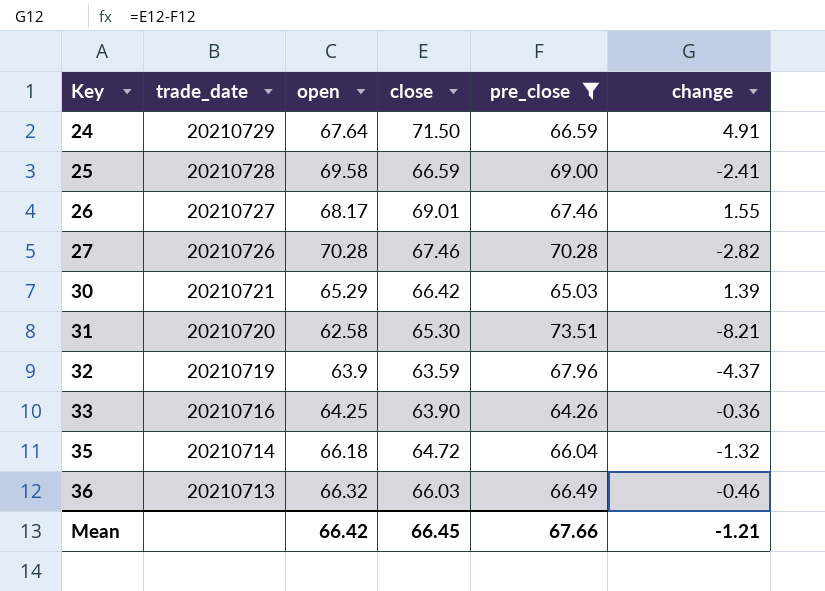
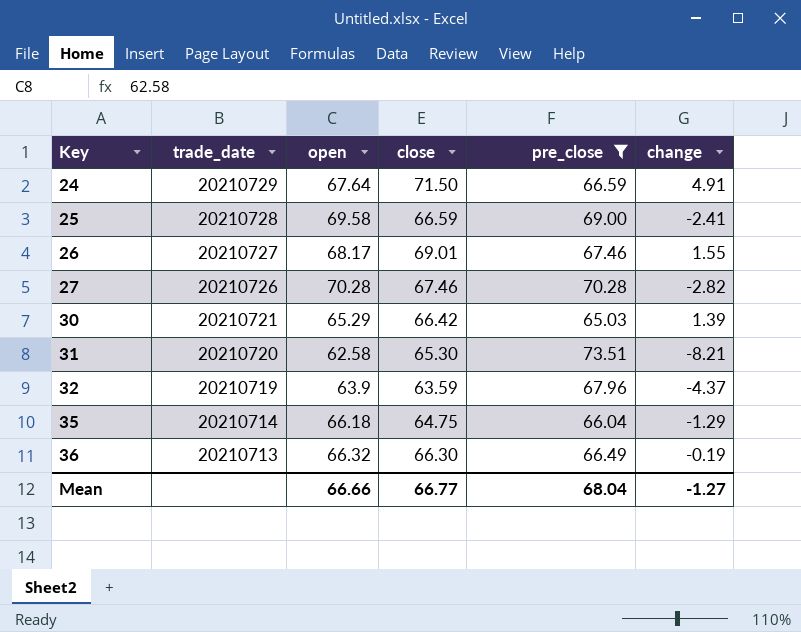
row 33: 20210716 | 64.25 | 63.90 | 64.26 | -0.36 -> none
35 | close: 64.72 -> 64.75
35 | change: -1.32 -> -1.29
36 | close: 66.03 -> 66.30
36 | change: -0.46 -> -0.19
Mean | open: 66.42 -> 66.66
Mean | close: 66.45 -> 66.77
Mean | pre_close: 67.66 -> 68.04
Mean | change: -1.21 -> -1.27

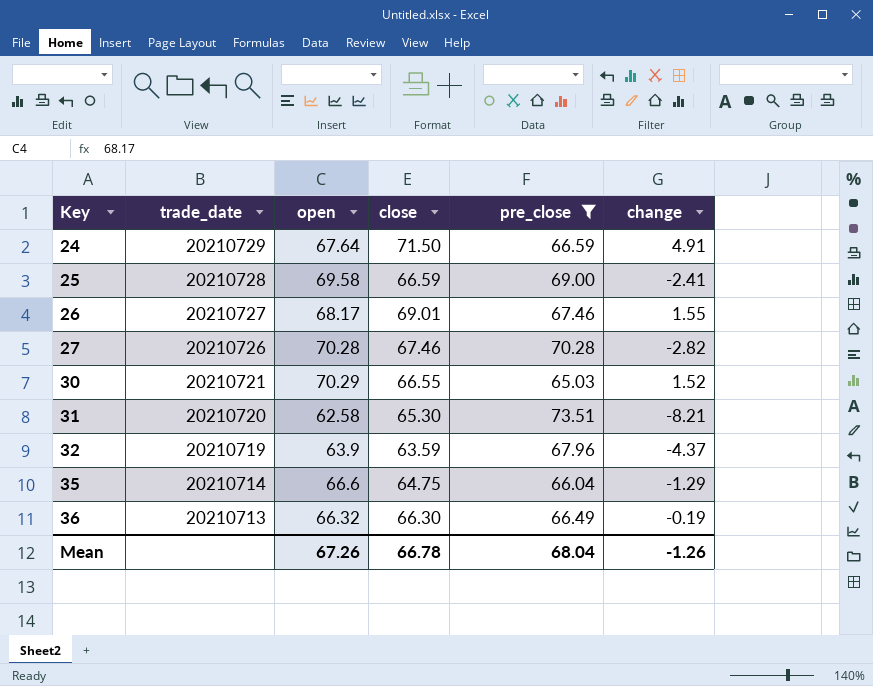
30 | open: 65.29 -> 70.29
30 | close: 66.42 -> 66.55
30 | change: 1.39 -> 1.52
35 | open: 66.18 -> 66.6
Mean | open: 66.66 -> 67.26
Mean | close: 66.77 -> 66.78
Mean | change: -1.27 -> -1.26

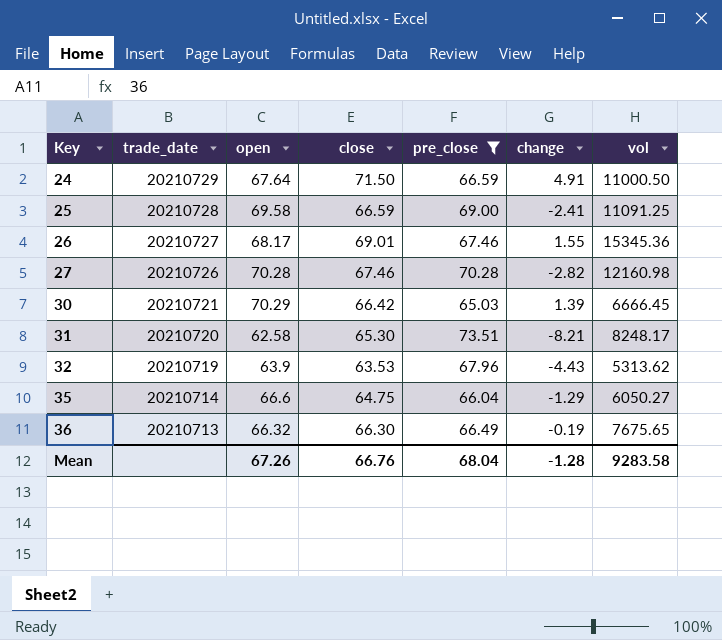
column vol | position: none -> 7
30 | close: 66.55 -> 66.42
30 | change: 1.52 -> 1.39
32 | close: 63.59 -> 63.53
32 | change: -4.37 -> -4.43
Mean | close: 66.78 -> 66.76
Mean | change: -1.26 -> -1.28

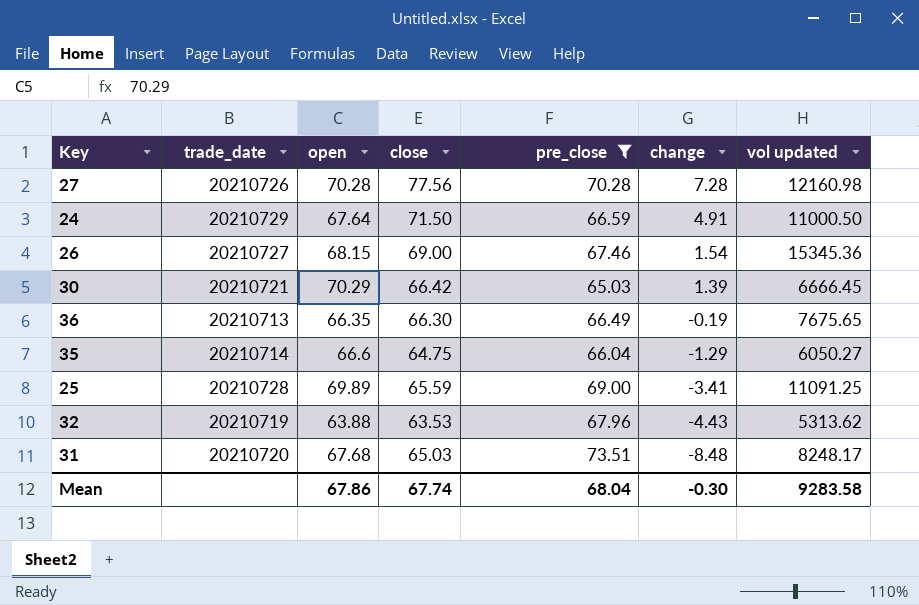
row order: Key ascending -> change descending
column name: vol -> vol updated
27 | close: 67.46 -> 77.56
27 | change: -2.82 -> 7.28
26 | open: 68.17 -> 68.15
26 | close: 69.01 -> 69.00
26 | change: 1.55 -> 1.54
36 | open: 66.32 -> 66.35
25 | open: 69.58 -> 69.89
25 | close: 66.59 -> 65.59
25 | change: -2.41 -> -3.41
32 | open: 63.9 -> 63.88
31 | open: 62.58 -> 67.68
31 | close: 65.30 -> 65.03
31 | change: -8.21 -> -8.48
Mean | open: 67.26 -> 67.86
Mean | close: 66.76 -> 67.74
Mean | change: -1.28 -> -0.30

